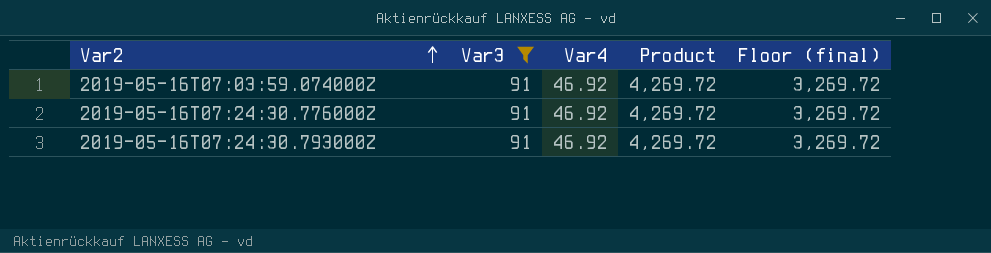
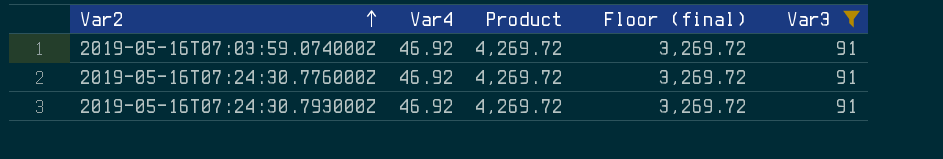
column Var3 | position: 2 -> 5

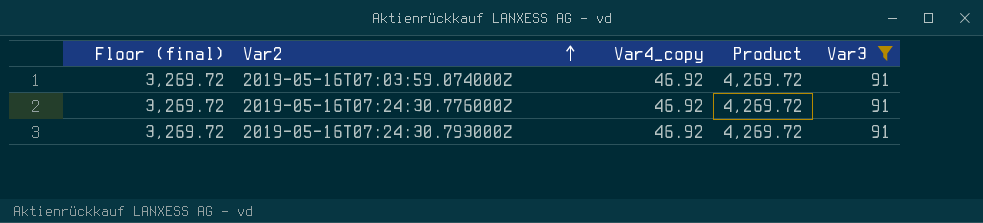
column Floor (final) | position: 4 -> 1
column name: Var4 -> Var4_copy

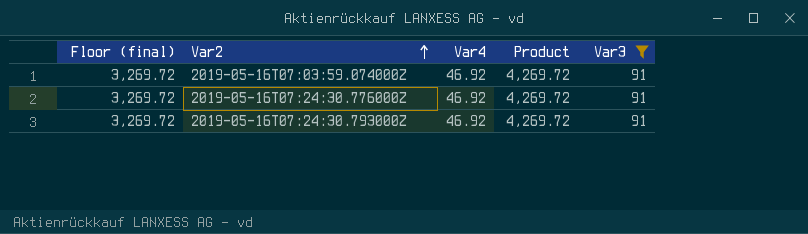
column name: Var4_copy -> Var4

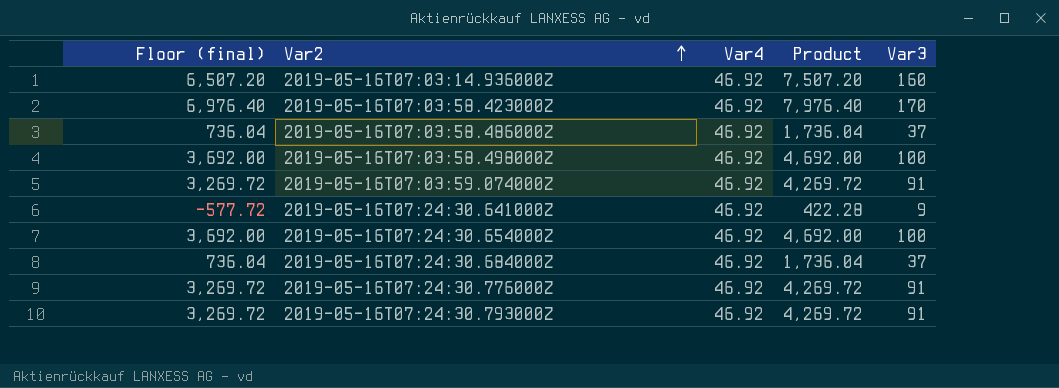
filter: Var3 = 91 -> none

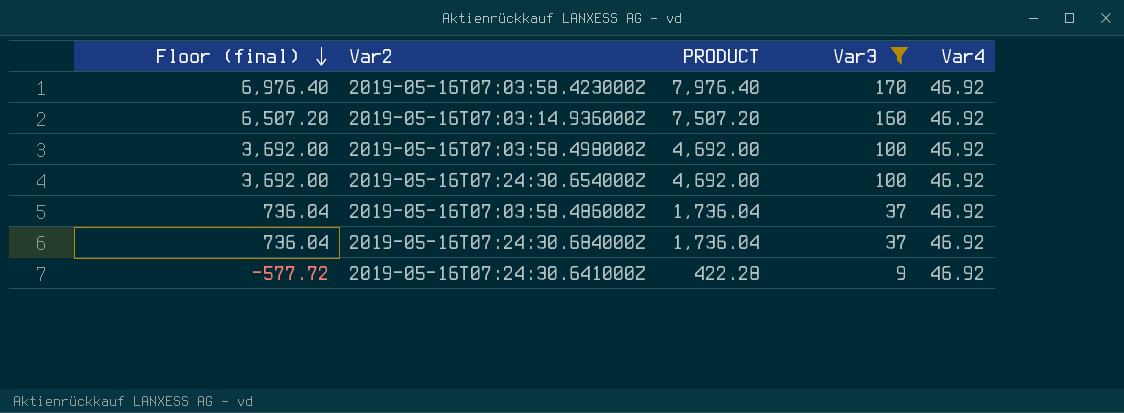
filter: none -> Var3 != 91
row order: Var2 ascending -> Floor (final) descending
column name: Product -> PRODUCT
column Var4 | position: 3 -> 5

